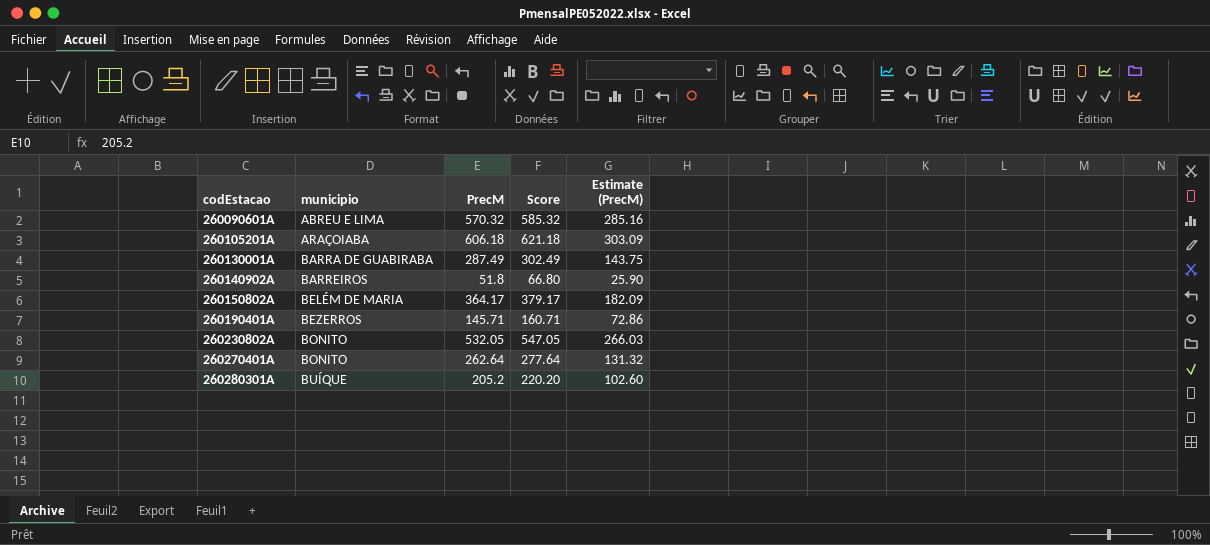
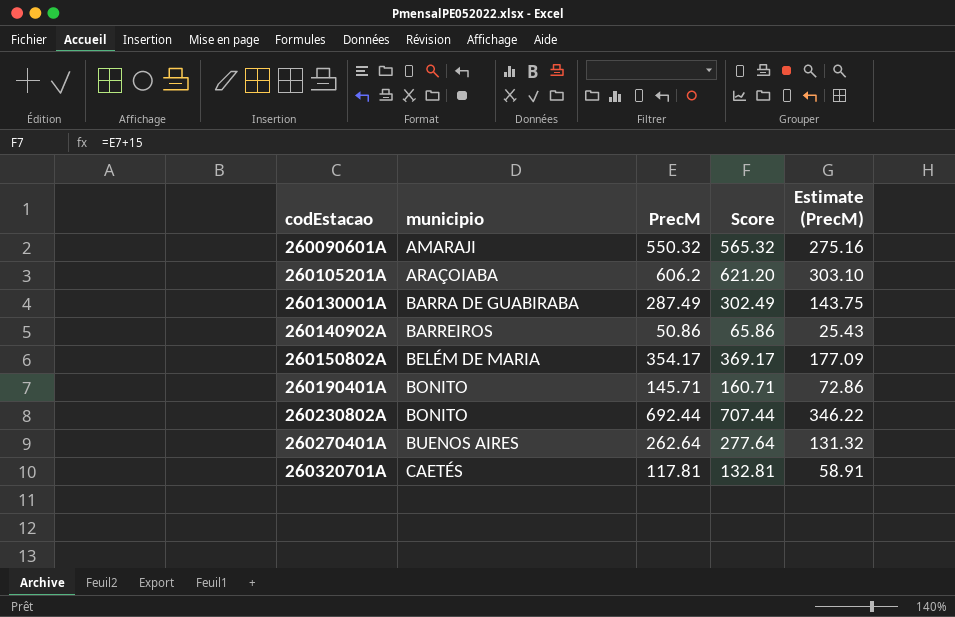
row 260280301A: BUÍQUE | 205.2 | 220.20 | 102.60 -> none
260090601A | municipio: ABREU E LIMA -> AMARAJI
260090601A | PrecM: 570.32 -> 550.32
260090601A | Score: 585.32 -> 565.32
260090601A | Estimate (PrecM): 285.16 -> 275.16
260105201A | PrecM: 606.18 -> 606.2
260105201A | Score: 621.18 -> 621.20
260105201A | Estimate (PrecM): 303.09 -> 303.10
260140902A | PrecM: 51.8 -> 50.86
260140902A | Score: 66.80 -> 65.86
260140902A | Estimate (PrecM): 25.90 -> 25.43
260150802A | PrecM: 364.17 -> 354.17
260150802A | Score: 379.17 -> 369.17
260150802A | Estimate (PrecM): 182.09 -> 177.09
260190401A | municipio: BEZERROS -> BONITO
260230802A | PrecM: 532.05 -> 692.44
260230802A | Score: 547.05 -> 707.44
260230802A | Estimate (PrecM): 266.03 -> 346.22
260270401A | municipio: BONITO -> BUENOS AIRES
row 260320701A: none -> CAETÉS | 117.81 | 132.81 | 58.91

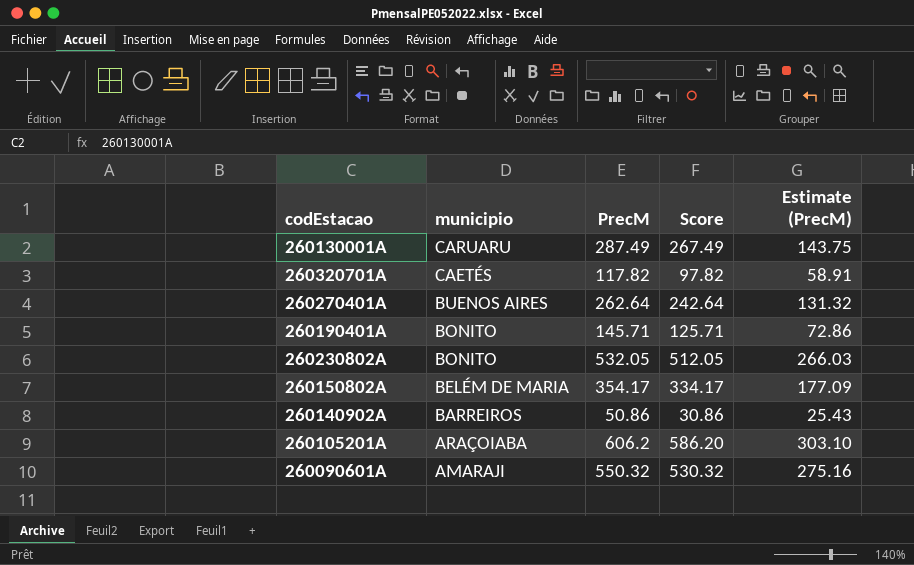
row order: codEstacao ascending -> municipio descending
column Score | formula: [PrecM] + 15 -> [PrecM] - 20
260130001A | municipio: BARRA DE GUABIRABA -> CARUARU
260320701A | PrecM: 117.81 -> 117.82
260230802A | PrecM: 692.44 -> 532.05
260230802A | Estimate (PrecM): 346.22 -> 266.03

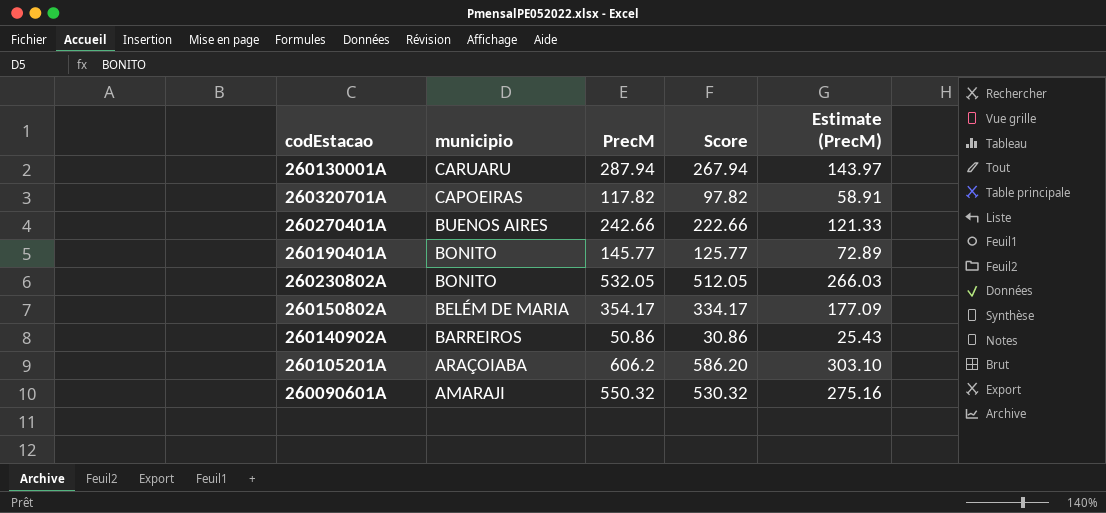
260130001A | PrecM: 287.49 -> 287.94
260130001A | Score: 267.49 -> 267.94
260130001A | Estimate (PrecM): 143.75 -> 143.97
260320701A | municipio: CAETÉS -> CAPOEIRAS
260270401A | PrecM: 262.64 -> 242.66
260270401A | Score: 242.64 -> 222.66
260270401A | Estimate (PrecM): 131.32 -> 121.33
260190401A | PrecM: 145.71 -> 145.77
260190401A | Score: 125.71 -> 125.77
260190401A | Estimate (PrecM): 72.86 -> 72.89

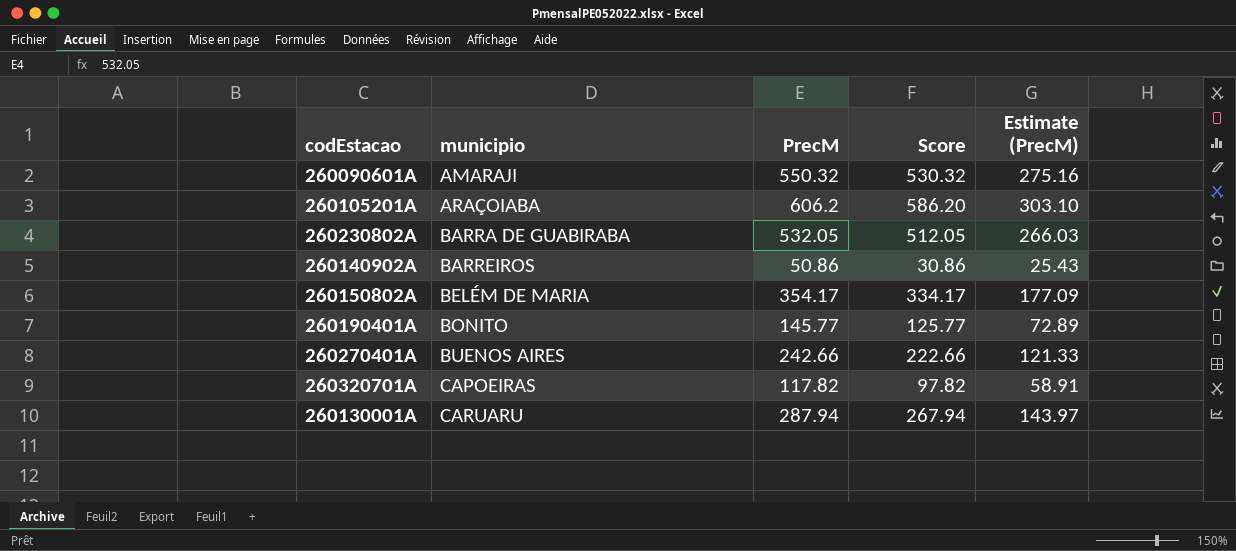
row order: municipio descending -> municipio ascending
260230802A | municipio: BONITO -> BARRA DE GUABIRABA

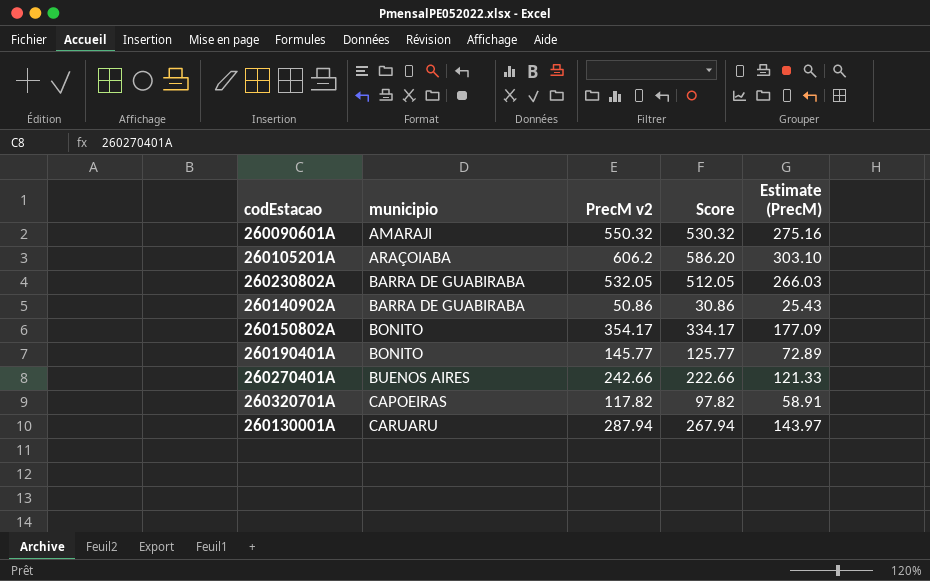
column name: PrecM -> PrecM v2
260140902A | municipio: BARREIROS -> BARRA DE GUABIRABA
260150802A | municipio: BELÉM DE MARIA -> BONITO

